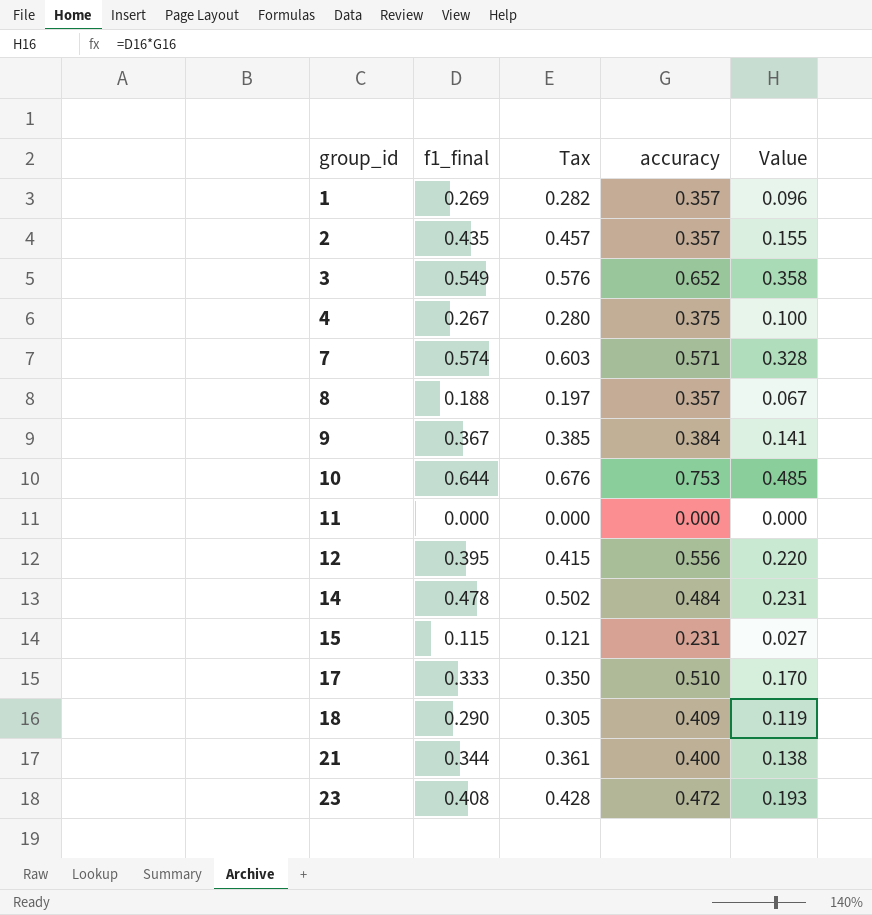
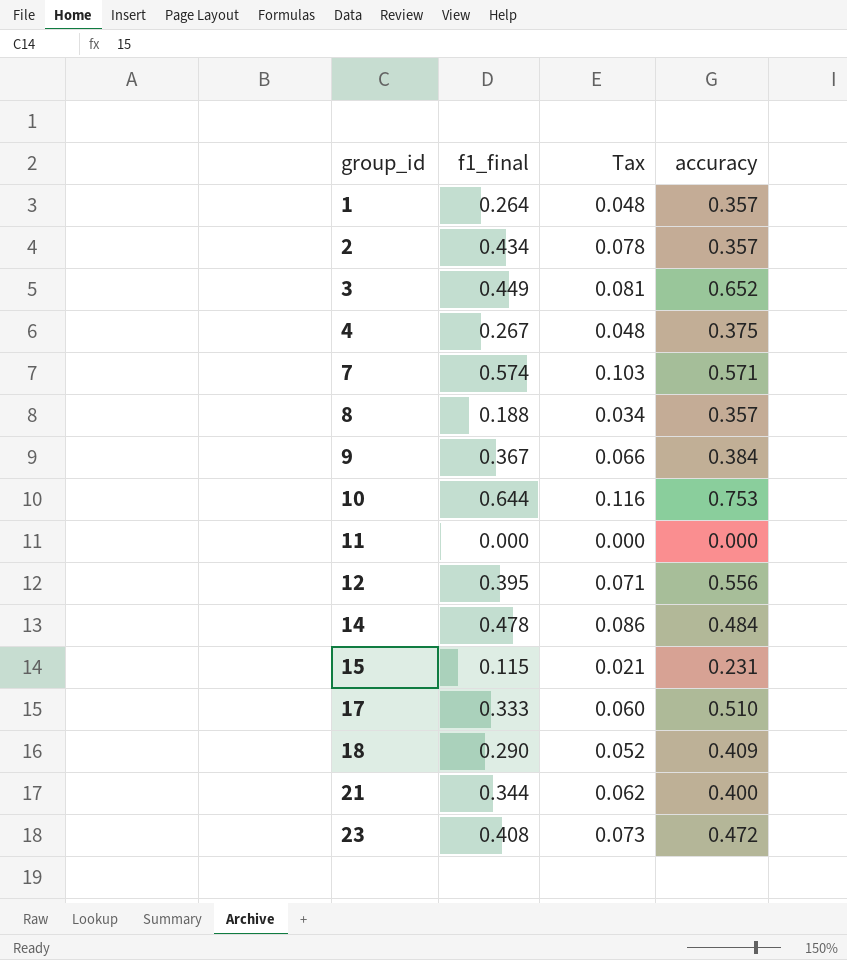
column Value | formula: [f1_final] * [accuracy] -> none
column Tax | formula: [f1_final] * 1.05 -> [f1_final] * 0.18
1 | f1_final: 0.269 -> 0.264
2 | f1_final: 0.435 -> 0.434
3 | f1_final: 0.549 -> 0.449

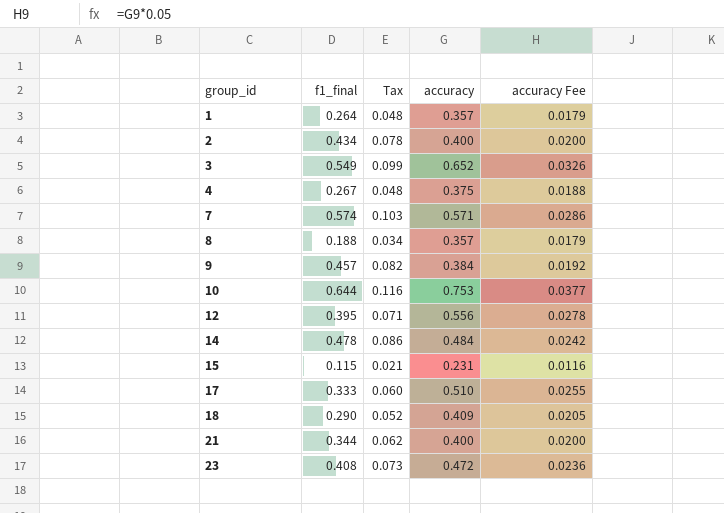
column accuracy Fee | formula: none -> [accuracy] * 0.05
row 11: 0.000 | 0.000 | 0.000 -> none
2 | accuracy: 0.357 -> 0.400
3 | f1_final: 0.449 -> 0.549
3 | Tax: 0.081 -> 0.099
9 | f1_final: 0.367 -> 0.457
9 | Tax: 0.066 -> 0.082

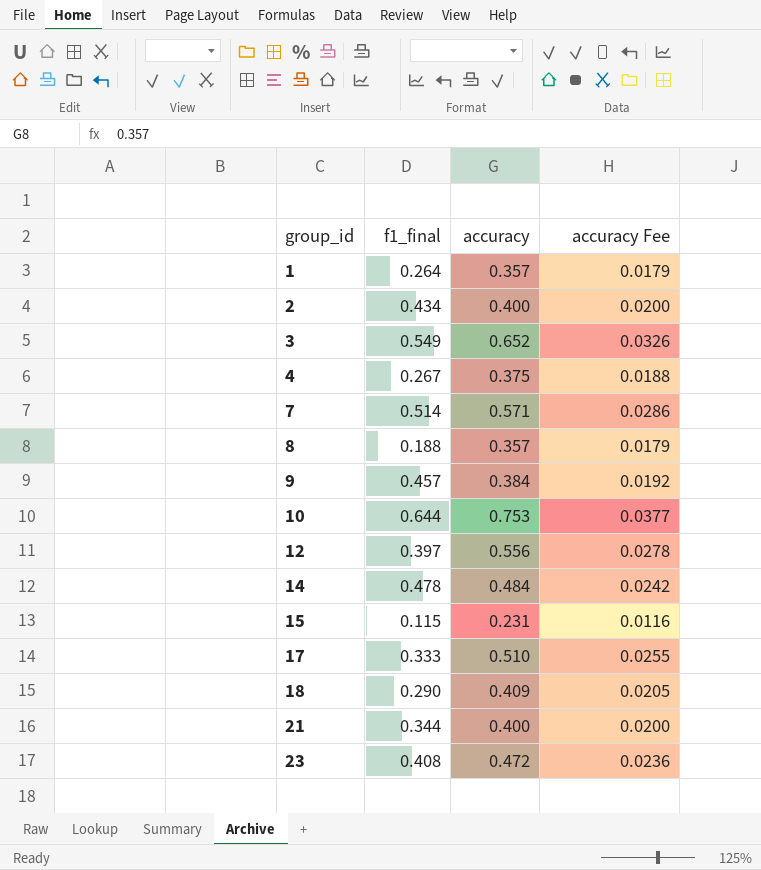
column Tax | formula: [f1_final] * 0.18 -> none
7 | f1_final: 0.574 -> 0.514
12 | f1_final: 0.395 -> 0.397

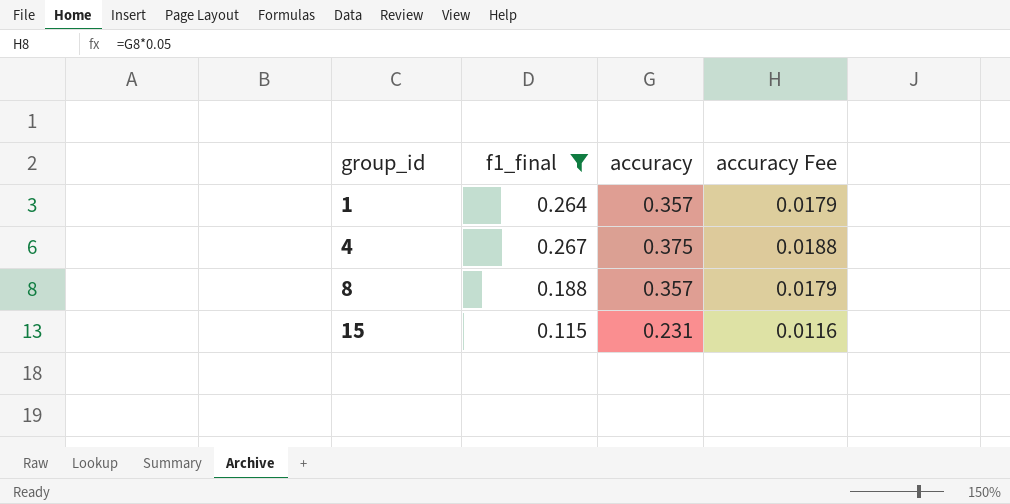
filter: none -> f1_final <= 0.267

